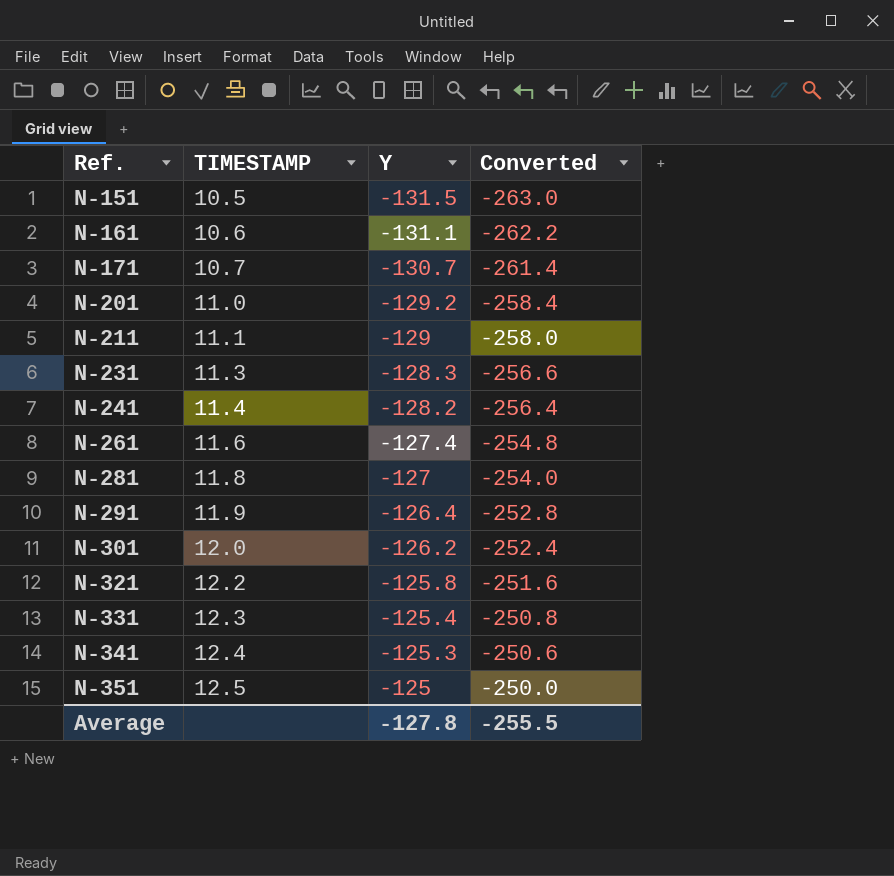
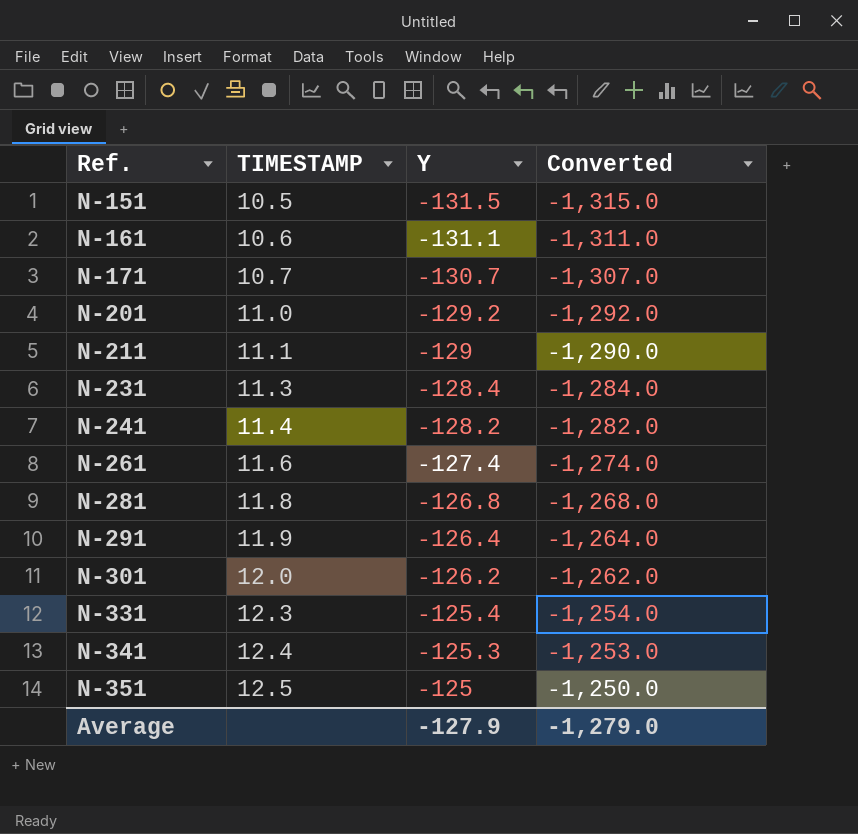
column Converted | formula: [Y] * 2 -> [Y] * 10
row N-321: 12.2 | -125.8 | -251.6 -> none
N-231 | Y: -128.3 -> -128.4
N-281 | Y: -127 -> -126.8
Average | Y: -127.8 -> -127.9
Average | Converted: -255.5 -> -1,279.0

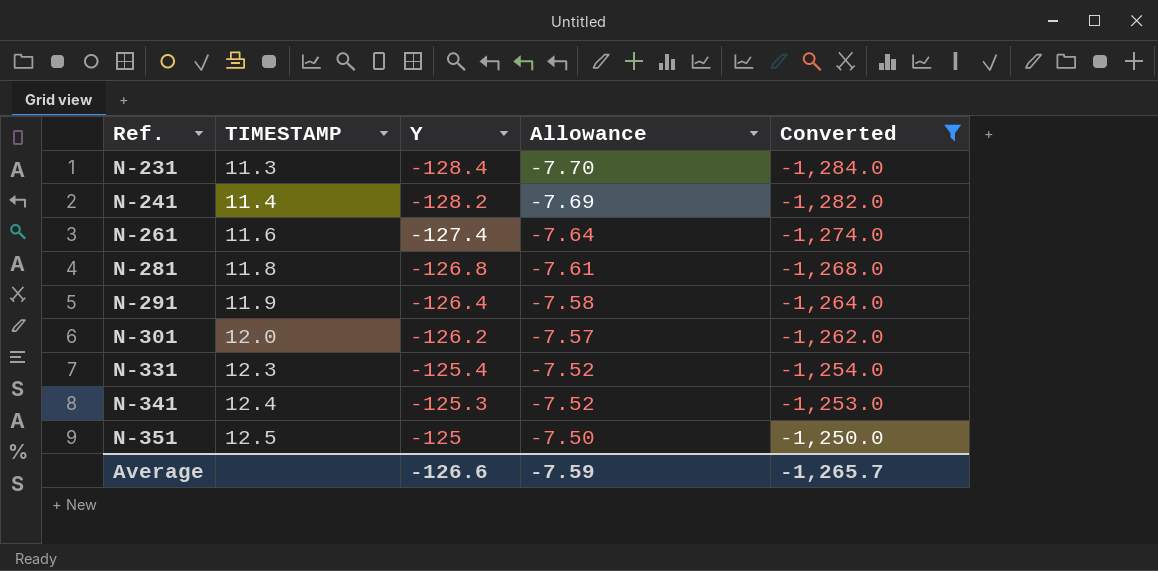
filter: none -> Converted >= -1,284.0
column Allowance | formula: none -> [Y] * 0.06
Average | Y: -127.9 -> -126.6
Average | Converted: -1,279.0 -> -1,265.7

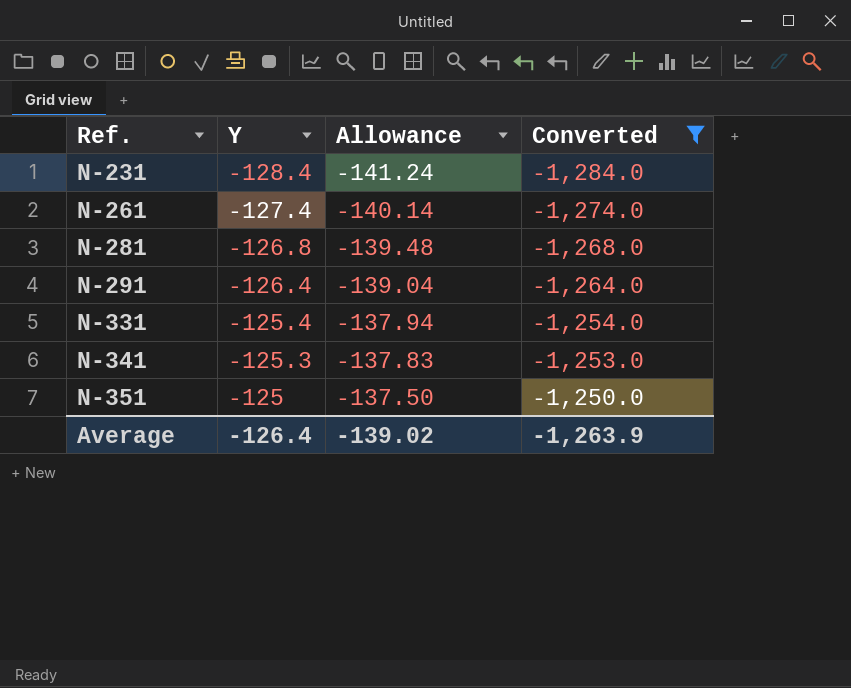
column TIMESTAMP | position: 2 -> none
column Allowance | formula: [Y] * 0.06 -> [Y] * 1.1
row N-241: 11.4 | -128.2 | -7.69 | -1,282.0 -> none
row N-301: 12.0 | -126.2 | -7.57 | -1,262.0 -> none
Average | Y: -126.6 -> -126.4
Average | Allowance: -7.59 -> -139.02
Average | Converted: -1,265.7 -> -1,263.9

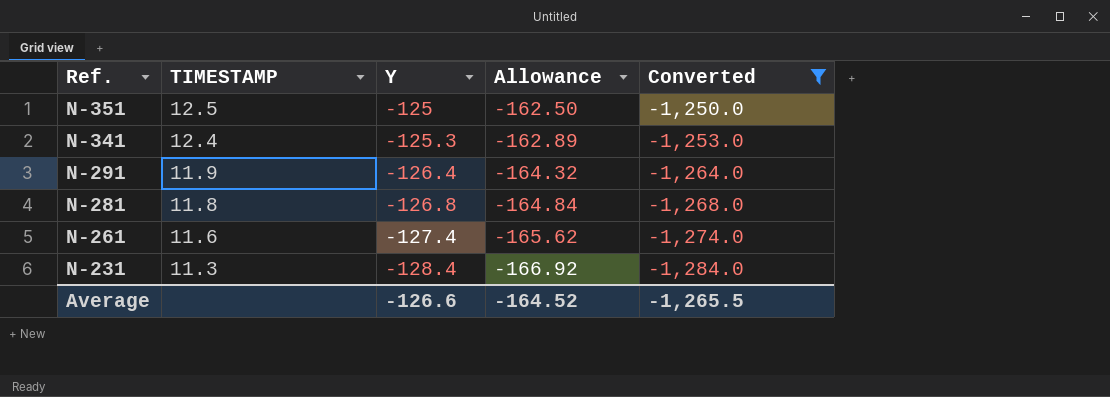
row order: Ref. ascending -> Ref. descending
column TIMESTAMP | position: none -> 2
column Allowance | formula: [Y] * 1.1 -> [Y] * 1.3
row N-331: -125.4 | -137.94 | -1,254.0 -> none
Average | Y: -126.4 -> -126.6
Average | Allowance: -139.02 -> -164.52
Average | Converted: -1,263.9 -> -1,265.5

